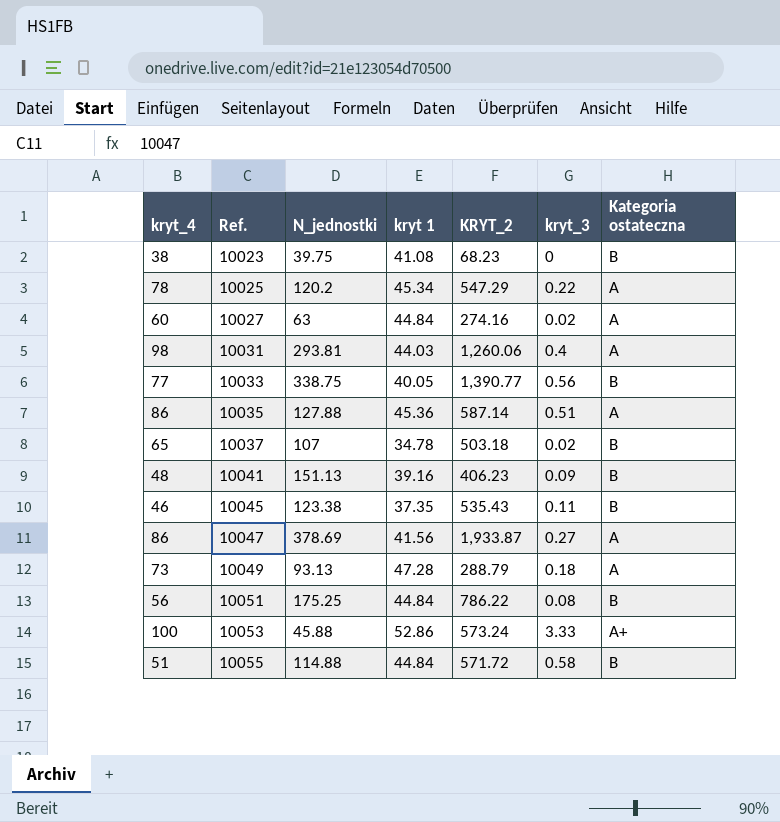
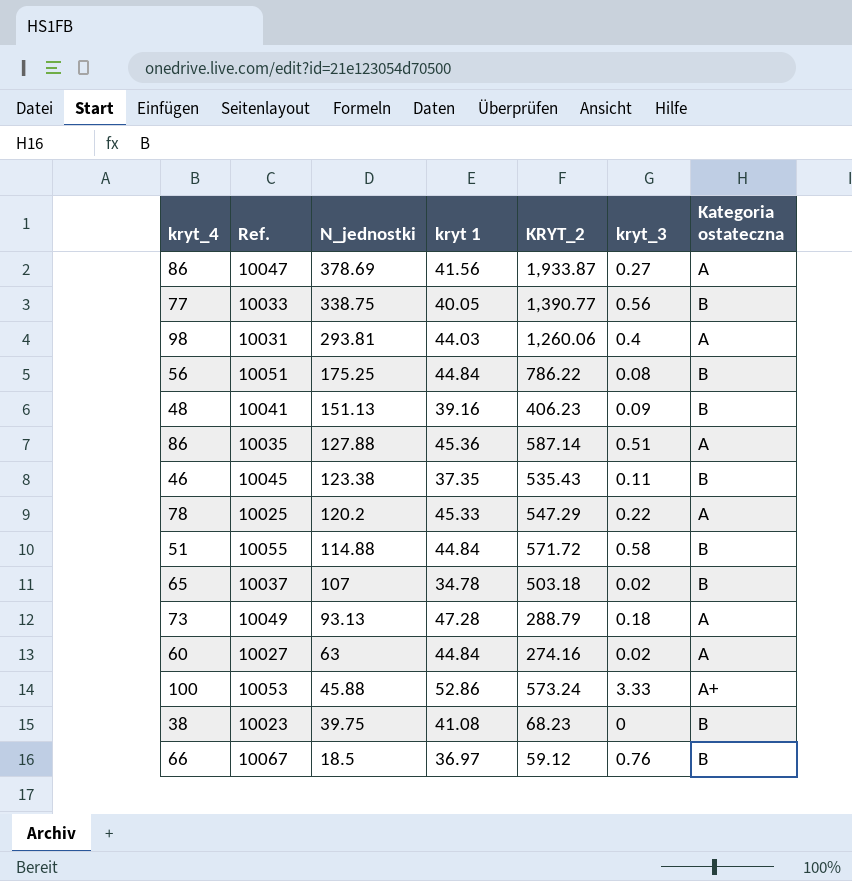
row order: Ref. ascending -> N_jednostki descending
10025 | kryt 1: 45.34 -> 45.33
row 10067: none -> 66 | 18.5 | 36.97 | 59.12 | 0.76 | B

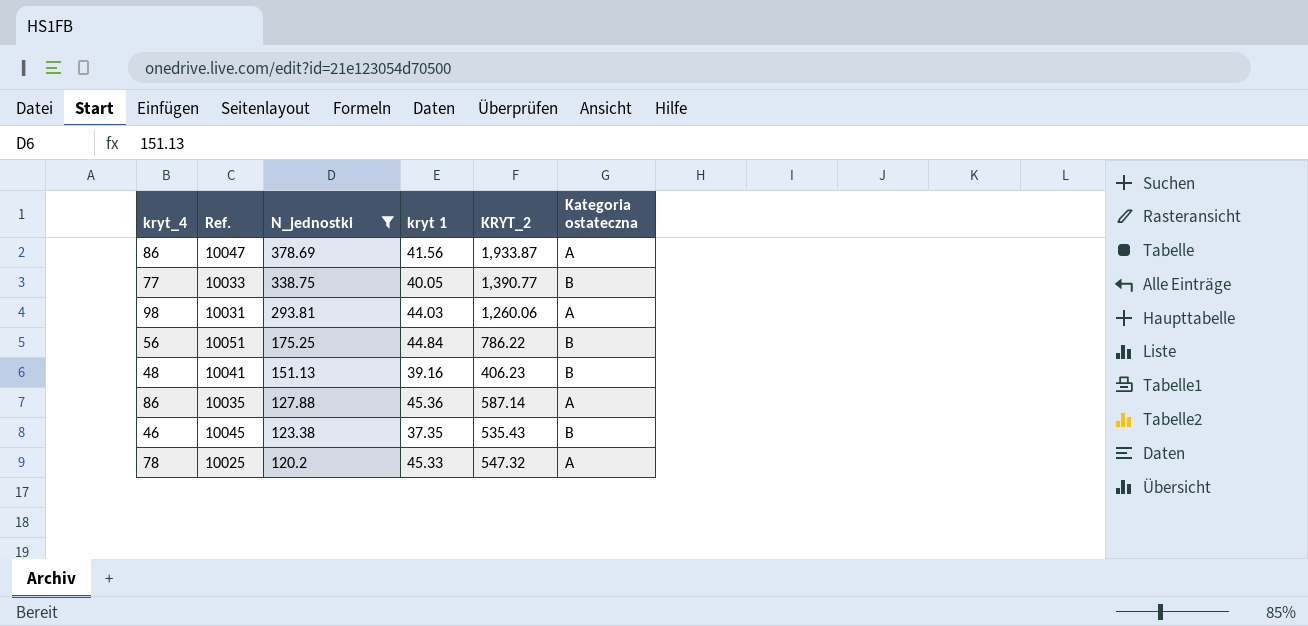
filter: none -> N_jednostki >= 120.2
column kryt_3 | position: 6 -> none
10025 | KRYT_2: 547.29 -> 547.32

